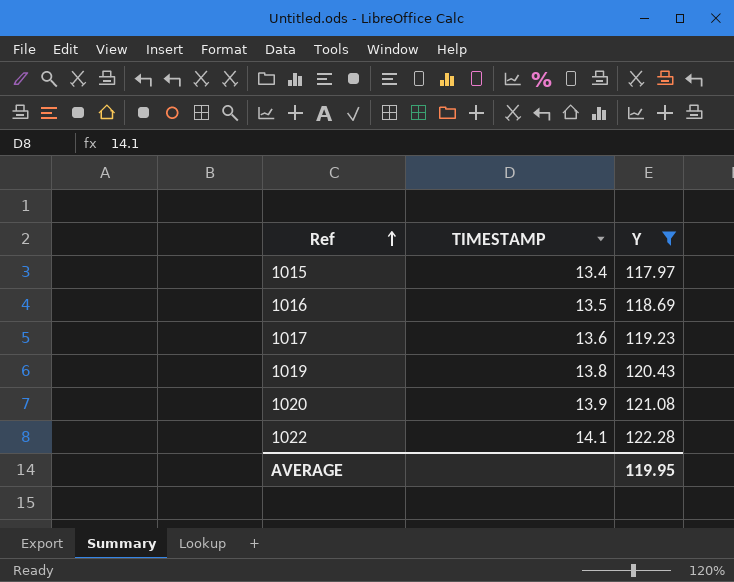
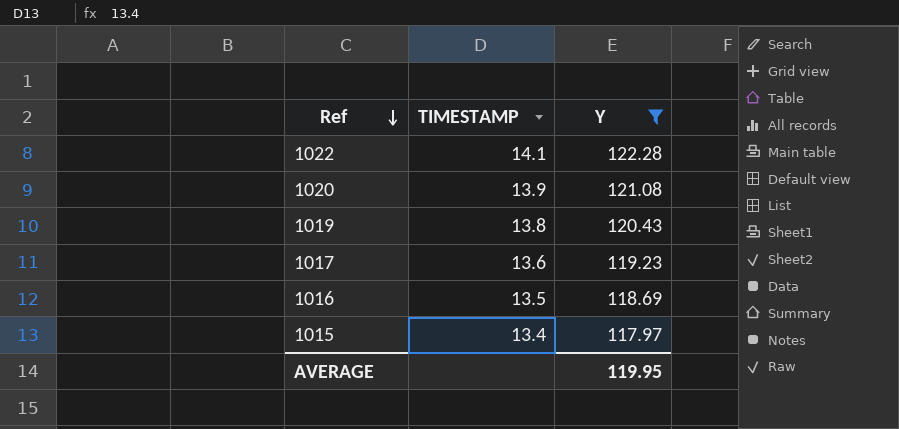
row order: Ref ascending -> Ref descending

